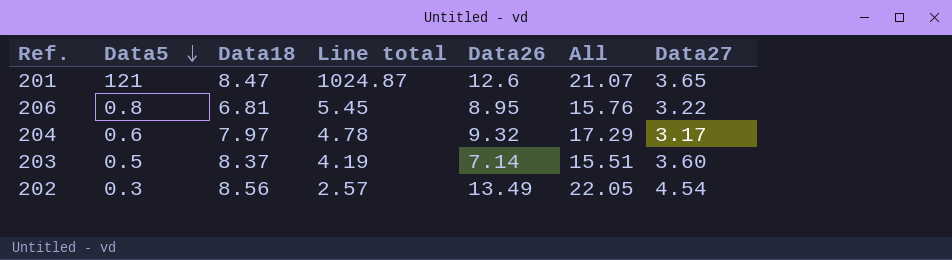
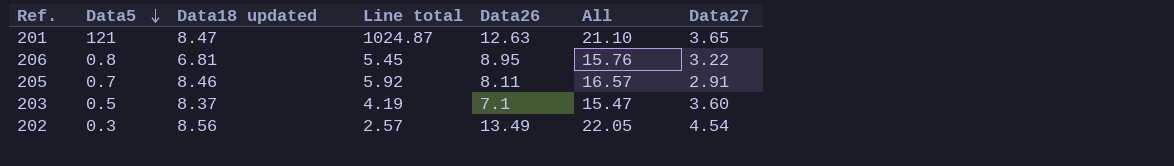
column name: Data18 -> Data18 updated
row 204: 0.6 | 7.97 | 4.78 | 9.32 | 17.29 | 3.17 -> none
201 | Data26: 12.6 -> 12.63
201 | All: 21.07 -> 21.10
row 205: none -> 0.7 | 8.46 | 5.92 | 8.11 | 16.57 | 2.91
203 | Data26: 7.14 -> 7.1
203 | All: 15.51 -> 15.47

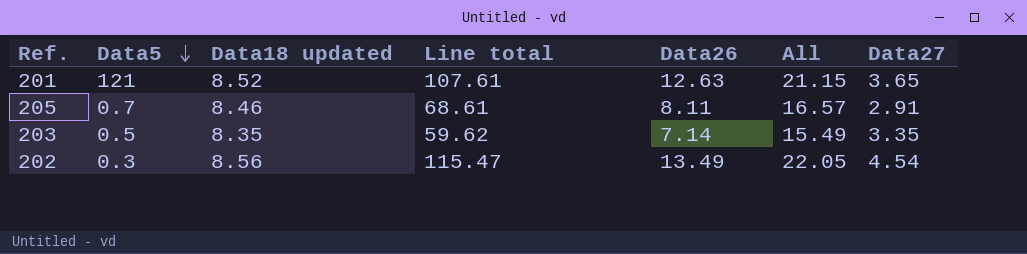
column Line total | formula: [Data5] * [Data18 updated] -> [Data18 updated] * [Data26]
row 206: 0.8 | 6.81 | 5.45 | 8.95 | 15.76 | 3.22 -> none
201 | Data18 updated: 8.47 -> 8.52
201 | All: 21.10 -> 21.15
203 | Data18 updated: 8.37 -> 8.35
203 | Data26: 7.1 -> 7.14
203 | All: 15.47 -> 15.49
203 | Data27: 3.60 -> 3.35

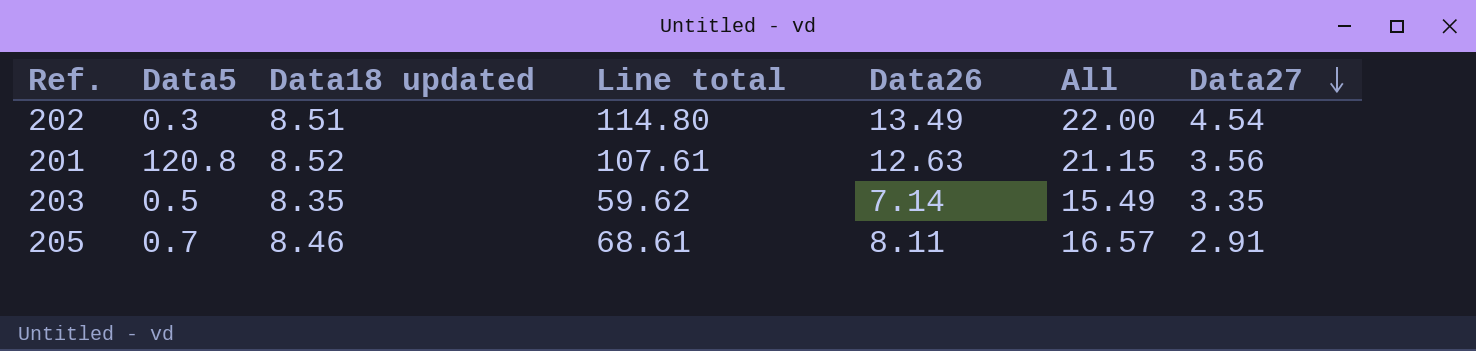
row order: Data5 descending -> Data27 descending
202 | Data18 updated: 8.56 -> 8.51
202 | Line total: 115.47 -> 114.80
202 | All: 22.05 -> 22.00
201 | Data5: 121 -> 120.8
201 | Data27: 3.65 -> 3.56

